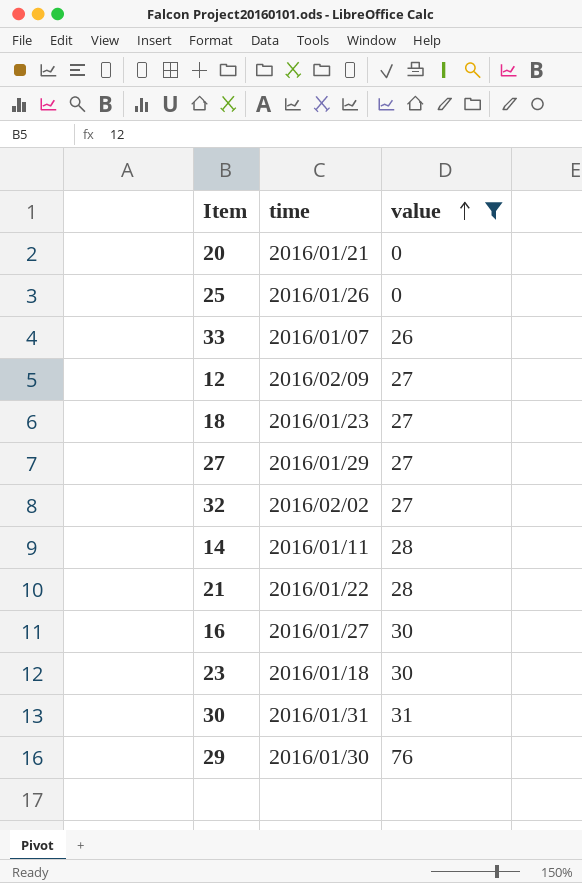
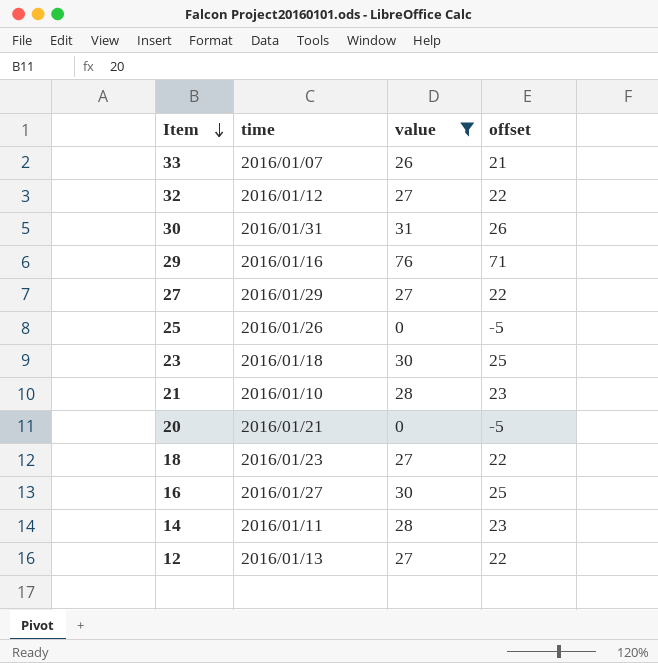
row order: value ascending -> Item descending
column offset | formula: none -> [value] - 5
32 | time: 2016/02/02 -> 2016/01/12
29 | time: 2016/01/30 -> 2016/01/16
21 | time: 2016/01/22 -> 2016/01/10
12 | time: 2016/02/09 -> 2016/01/13

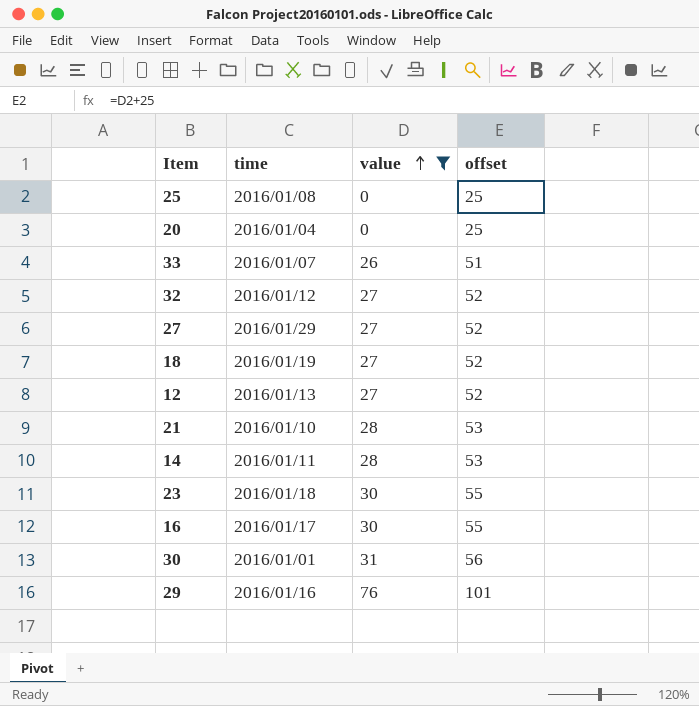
row order: Item descending -> value ascending
column offset | formula: [value] - 5 -> [value] + 25
25 | time: 2016/01/26 -> 2016/01/08
20 | time: 2016/01/21 -> 2016/01/04
18 | time: 2016/01/23 -> 2016/01/19
16 | time: 2016/01/27 -> 2016/01/17
30 | time: 2016/01/31 -> 2016/01/01

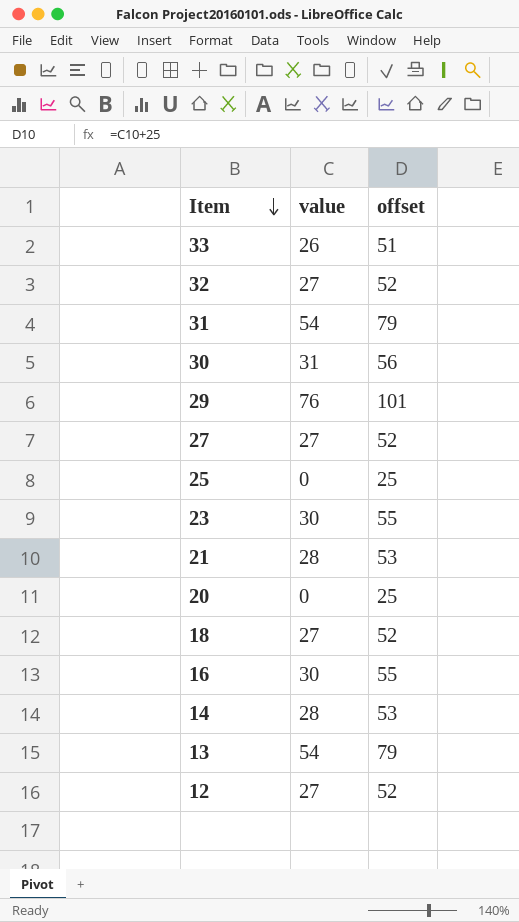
filter: value != 54 -> none
row order: value ascending -> Item descending
column time | position: 2 -> none

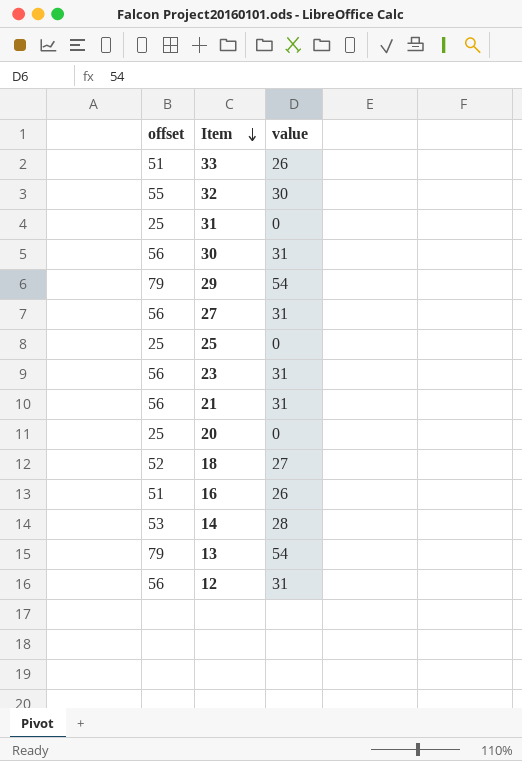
column offset | position: 3 -> 1
32 | offset: 52 -> 55
32 | value: 27 -> 30
31 | offset: 79 -> 25
31 | value: 54 -> 0
29 | offset: 101 -> 79
29 | value: 76 -> 54
27 | offset: 52 -> 56
27 | value: 27 -> 31
23 | offset: 55 -> 56
23 | value: 30 -> 31
21 | offset: 53 -> 56
21 | value: 28 -> 31
16 | offset: 55 -> 51
16 | value: 30 -> 26
12 | offset: 52 -> 56
12 | value: 27 -> 31

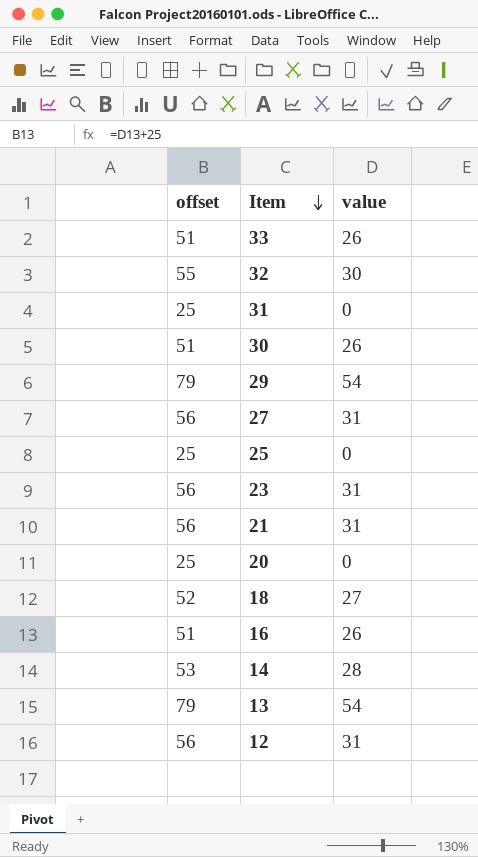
30 | offset: 56 -> 51
30 | value: 31 -> 26

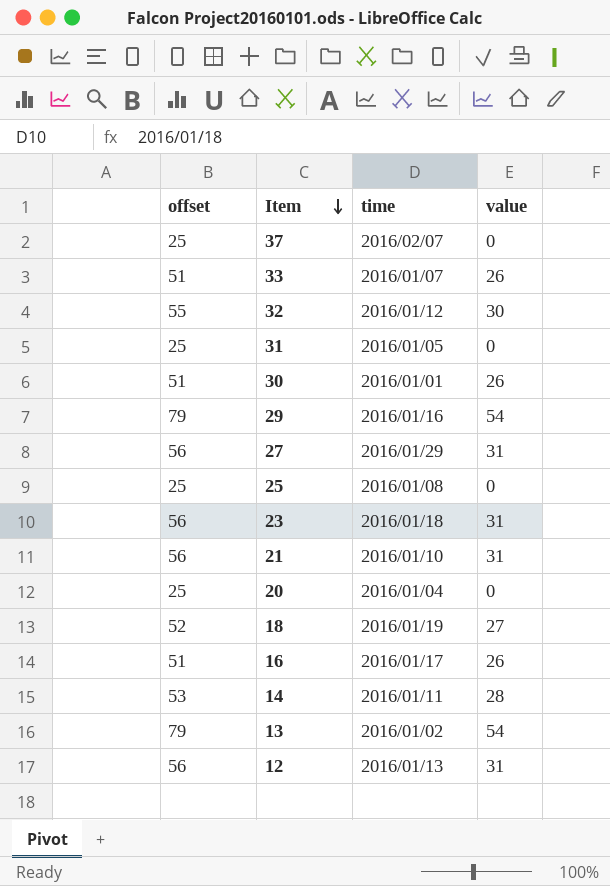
column time | position: none -> 3
row 37: none -> 25 | 2016/02/07 | 0

